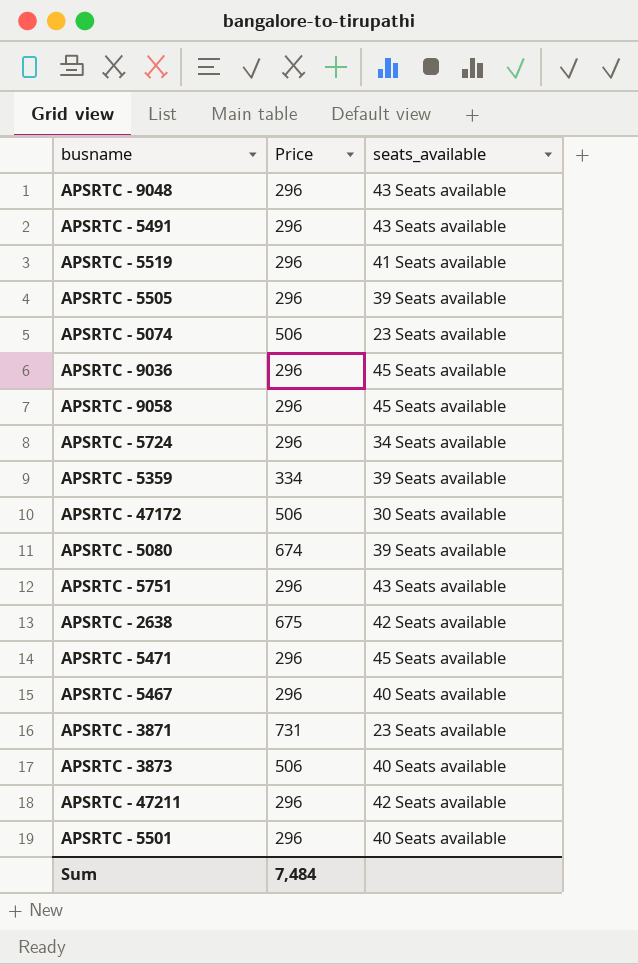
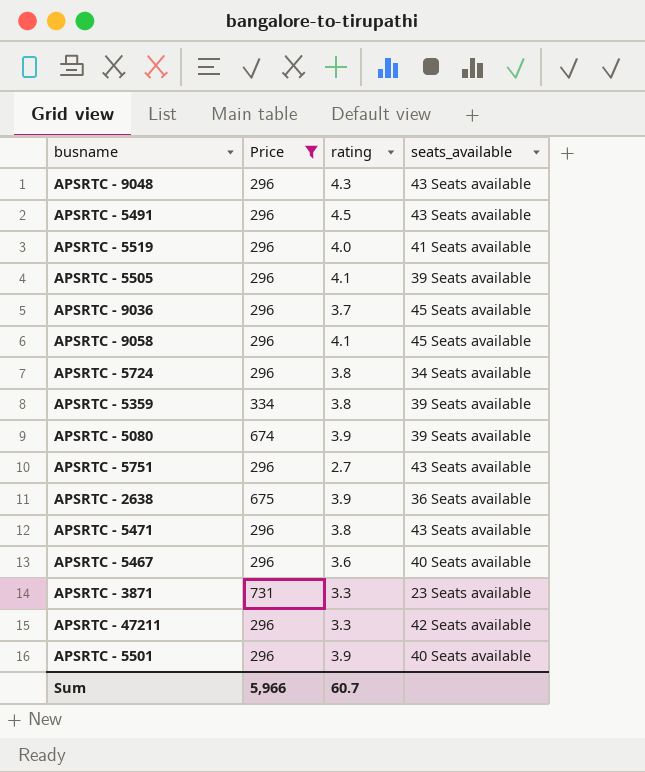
filter: none -> Price != 506
column rating | position: none -> 3
APSRTC - 2638 | seats_available: 42 Seats available -> 36 Seats available
APSRTC - 5471 | seats_available: 45 Seats available -> 43 Seats available
Sum | Price: 7,484 -> 5,966

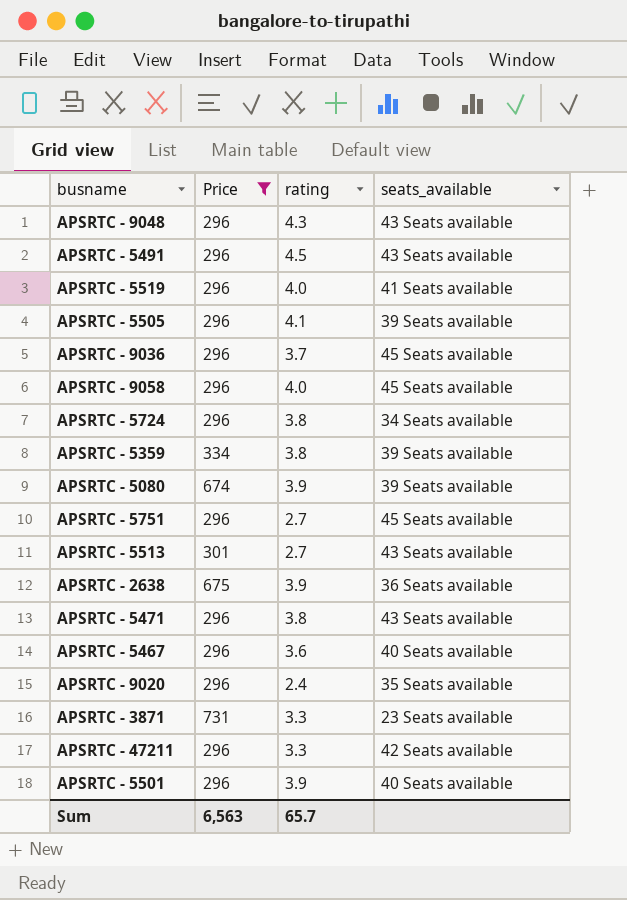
APSRTC - 9058 | rating: 4.1 -> 4.0
APSRTC - 5751 | seats_available: 43 Seats available -> 45 Seats available
row APSRTC - 5513: none -> 301 | 2.7 | 43 Seats available
row APSRTC - 9020: none -> 296 | 2.4 | 35 Seats available
Sum | Price: 5,966 -> 6,563
Sum | rating: 60.7 -> 65.7

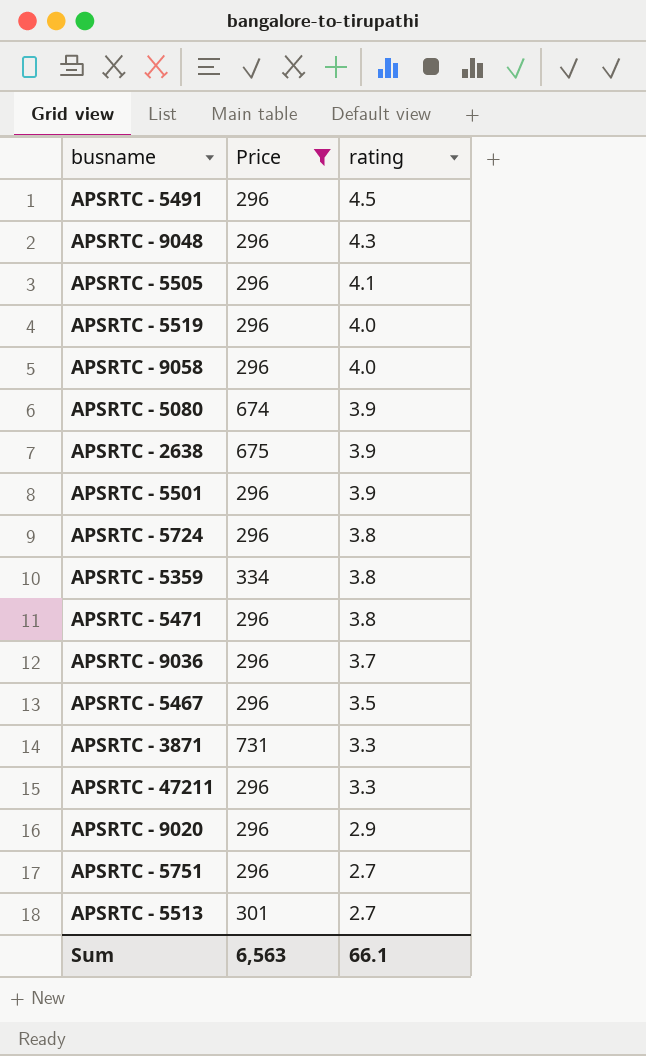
row order: none -> rating descending
column seats_available | position: 4 -> none
APSRTC - 5467 | rating: 3.6 -> 3.5
APSRTC - 9020 | rating: 2.4 -> 2.9
Sum | rating: 65.7 -> 66.1

